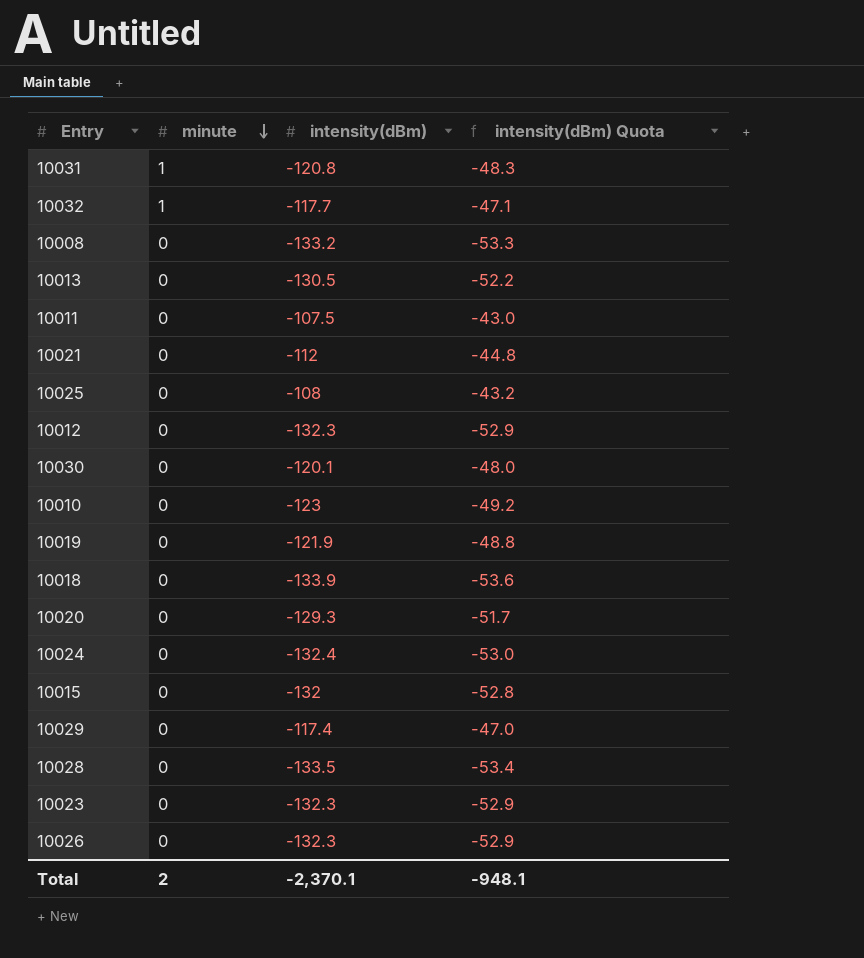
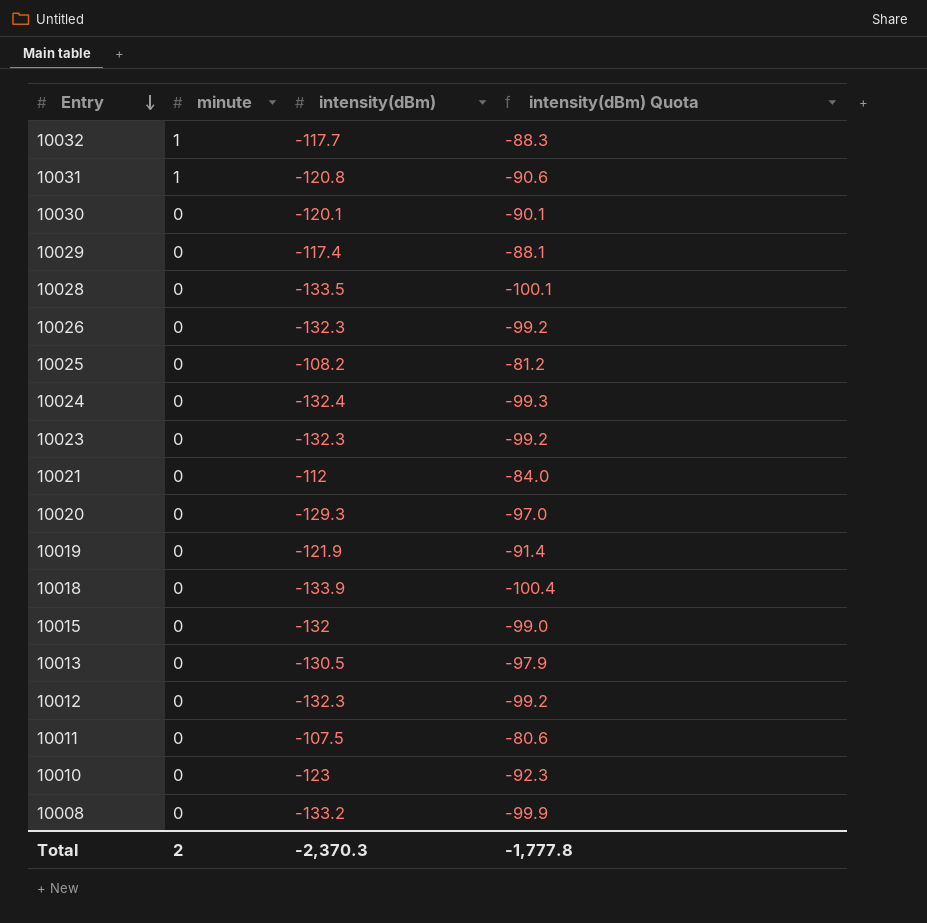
row order: minute descending -> Entry descending
column intensity(dBm) Quota | formula: [intensity(dBm)] * 0.4 -> [intensity(dBm)] * 0.75
10025 | intensity(dBm): -108 -> -108.2
Total | intensity(dBm): -2,370.1 -> -2,370.3
Total | intensity(dBm) Quota: -948.1 -> -1,777.8

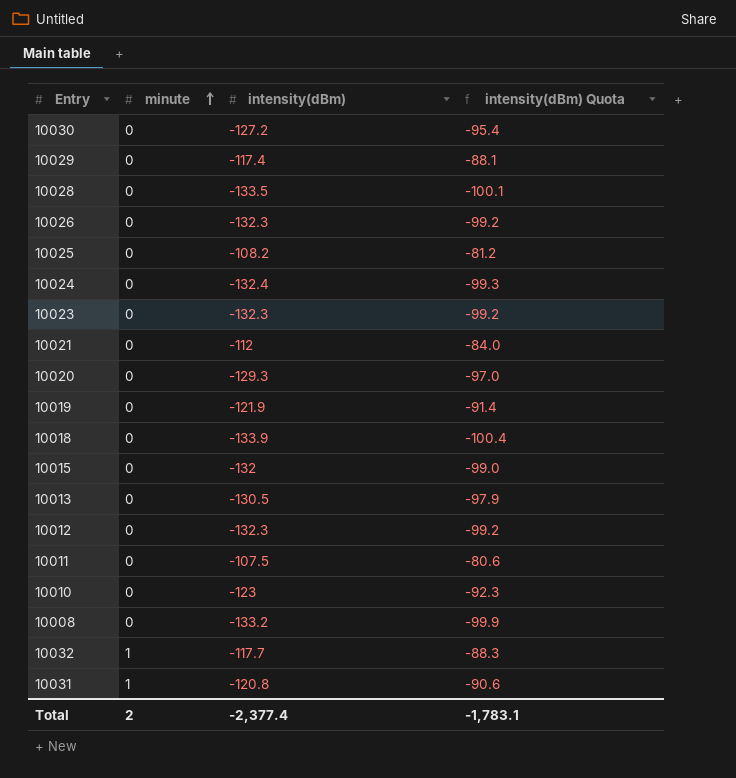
row order: Entry descending -> minute ascending
10030 | intensity(dBm): -120.1 -> -127.2
10030 | intensity(dBm) Quota: -90.1 -> -95.4
Total | intensity(dBm): -2,370.3 -> -2,377.4
Total | intensity(dBm) Quota: -1,777.8 -> -1,783.1

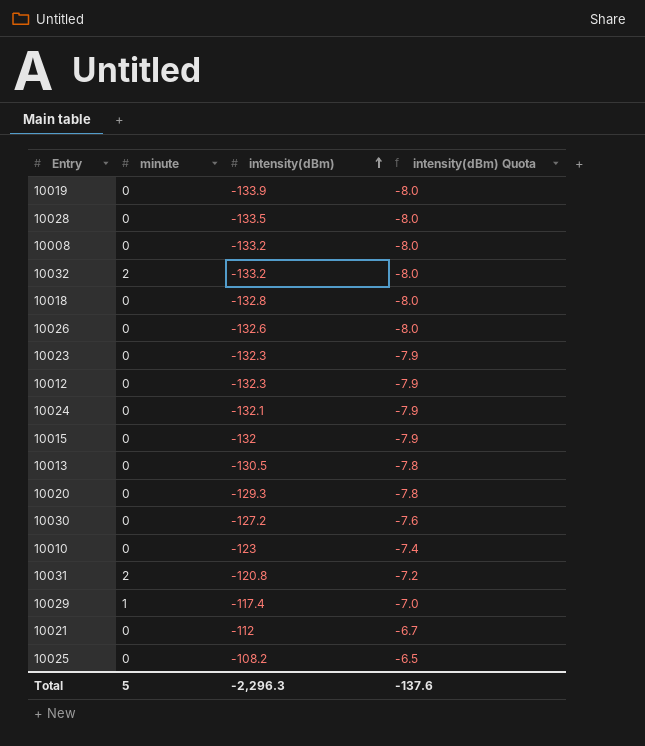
row order: minute ascending -> intensity(dBm) ascending
column intensity(dBm) Quota | formula: [intensity(dBm)] * 0.75 -> [intensity(dBm)] * 0.06
row 10011: 0 | -107.5 | -80.6 -> none
10019 | intensity(dBm): -121.9 -> -133.9
10032 | minute: 1 -> 2
10032 | intensity(dBm): -117.7 -> -133.2
10018 | intensity(dBm): -133.9 -> -132.8
10026 | intensity(dBm): -132.3 -> -132.6
10024 | intensity(dBm): -132.4 -> -132.1
10031 | minute: 1 -> 2
10029 | minute: 0 -> 1
Total | minute: 2 -> 5
Total | intensity(dBm): -2,377.4 -> -2,296.3
Total | intensity(dBm) Quota: -1,783.1 -> -137.6

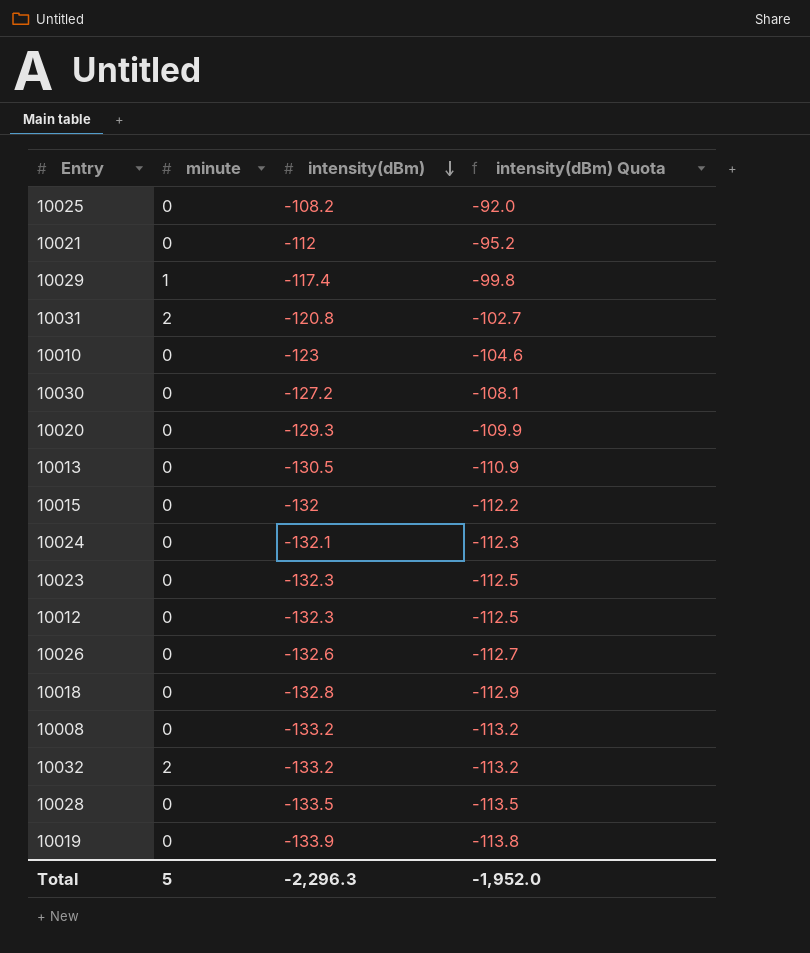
row order: intensity(dBm) ascending -> intensity(dBm) descending
column intensity(dBm) Quota | formula: [intensity(dBm)] * 0.06 -> [intensity(dBm)] * 0.85
Total | intensity(dBm) Quota: -137.6 -> -1,952.0

